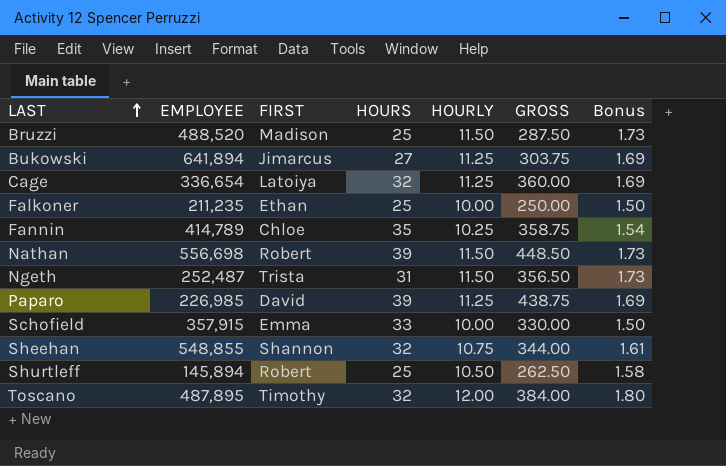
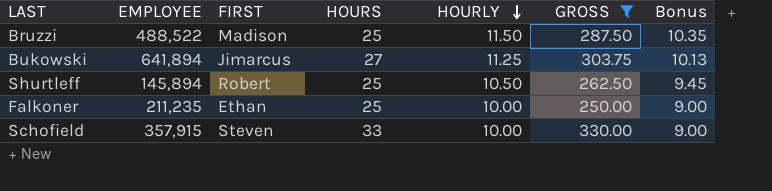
filter: none -> GROSS <= 330.00
row order: LAST ascending -> HOURLY descending
column Bonus | formula: [HOURLY] * 0.15 -> [HOURLY] * 0.9
Bruzzi | EMPLOYEE: 488,520 -> 488,522
Schofield | FIRST: Emma -> Steven

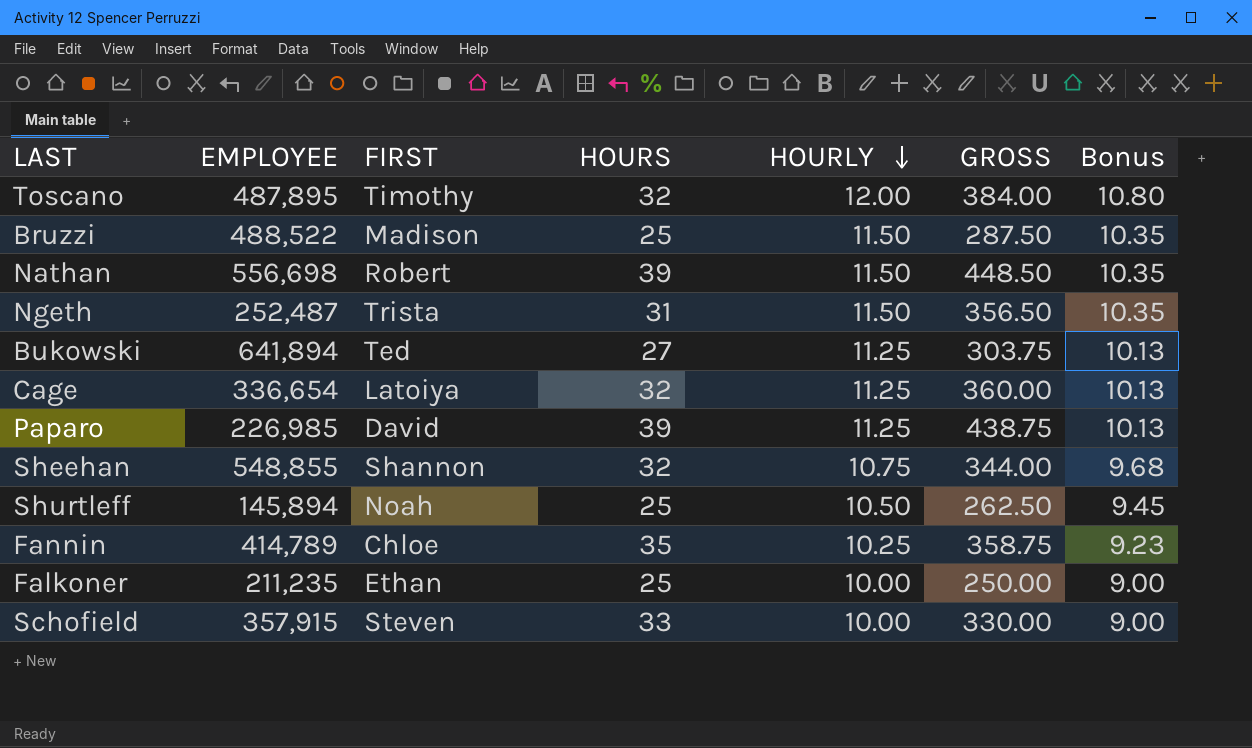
filter: GROSS <= 330.00 -> none
Bukowski | FIRST: Jimarcus -> Ted
Shurtleff | FIRST: Robert -> Noah

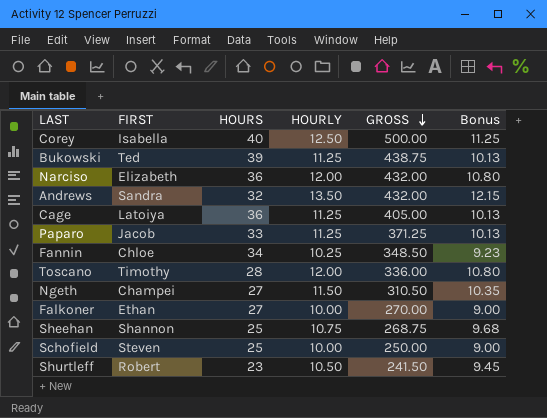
row order: HOURLY descending -> GROSS descending
column EMPLOYEE | position: 2 -> none
row Bruzzi: 488,522 | Madison | 25 | 11.50 | 287.50 | 10.35 -> none
row Nathan: 556,698 | Robert | 39 | 11.50 | 448.50 | 10.35 -> none
row Corey: none -> Isabella | 40 | 12.50 | 500.00 | 11.25
Bukowski | HOURS: 27 -> 39
Bukowski | GROSS: 303.75 -> 438.75
row Narciso: none -> Elizabeth | 36 | 12.00 | 432.00 | 10.80
row Andrews: none -> Sandra | 32 | 13.50 | 432.00 | 12.15
Cage | HOURS: 32 -> 36
Cage | GROSS: 360.00 -> 405.00
Paparo | FIRST: David -> Jacob
Paparo | HOURS: 39 -> 33
Paparo | GROSS: 438.75 -> 371.25
Fannin | HOURS: 35 -> 34
Fannin | GROSS: 358.75 -> 348.50
Toscano | HOURS: 32 -> 28
Toscano | GROSS: 384.00 -> 336.00
Ngeth | FIRST: Trista -> Champei
Ngeth | HOURS: 31 -> 27
Ngeth | GROSS: 356.50 -> 310.50
Falkoner | HOURS: 25 -> 27
Falkoner | GROSS: 250.00 -> 270.00
Sheehan | HOURS: 32 -> 25
Sheehan | GROSS: 344.00 -> 268.75
Schofield | HOURS: 33 -> 25
Schofield | GROSS: 330.00 -> 250.00
Shurtleff | FIRST: Noah -> Robert
Shurtleff | HOURS: 25 -> 23
Shurtleff | GROSS: 262.50 -> 241.50

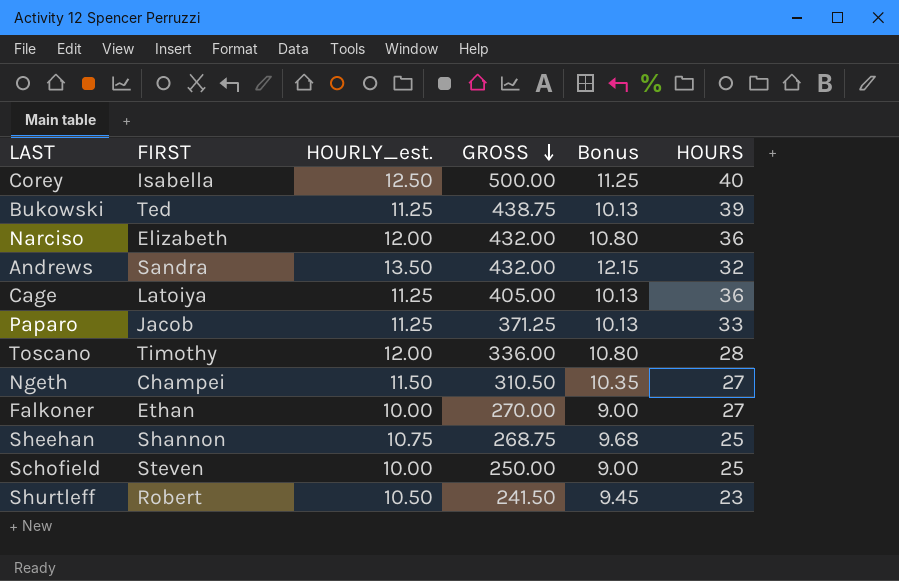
column name: HOURLY -> HOURLY_est.
column HOURS | position: 3 -> 6
row Fannin: Chloe | 34 | 10.25 | 348.50 | 9.23 -> none

